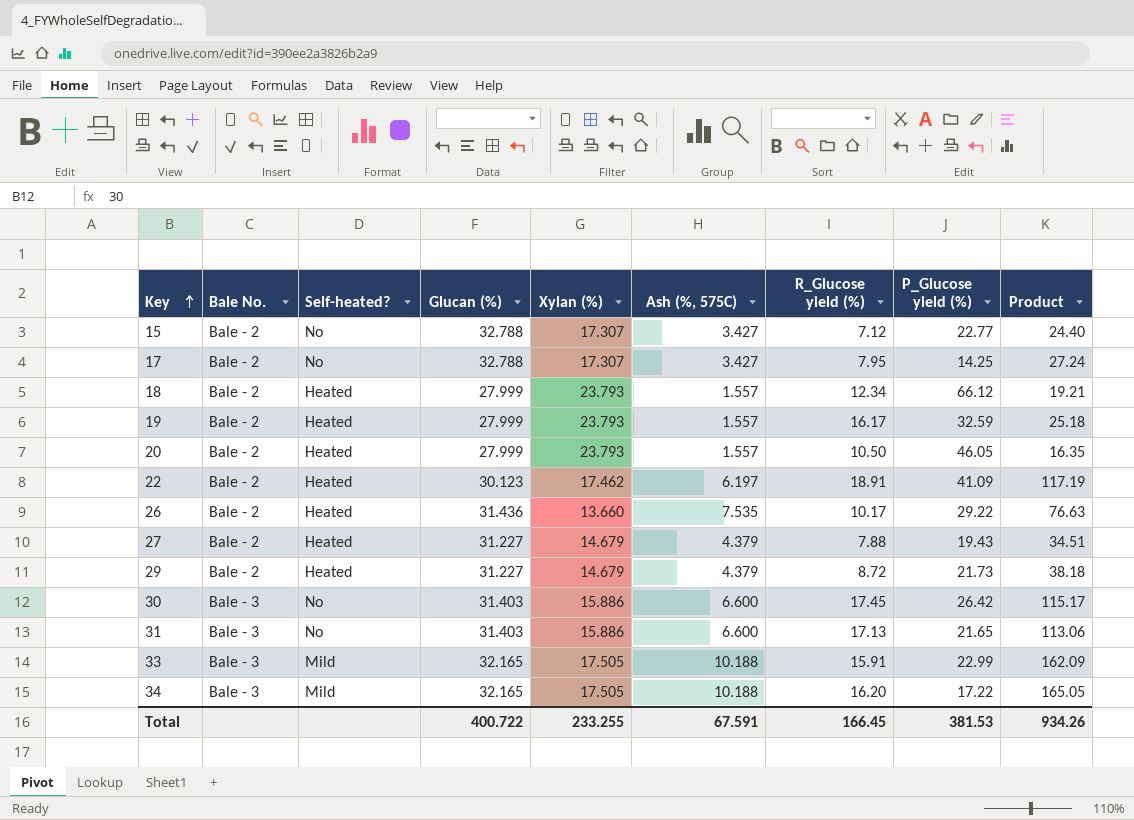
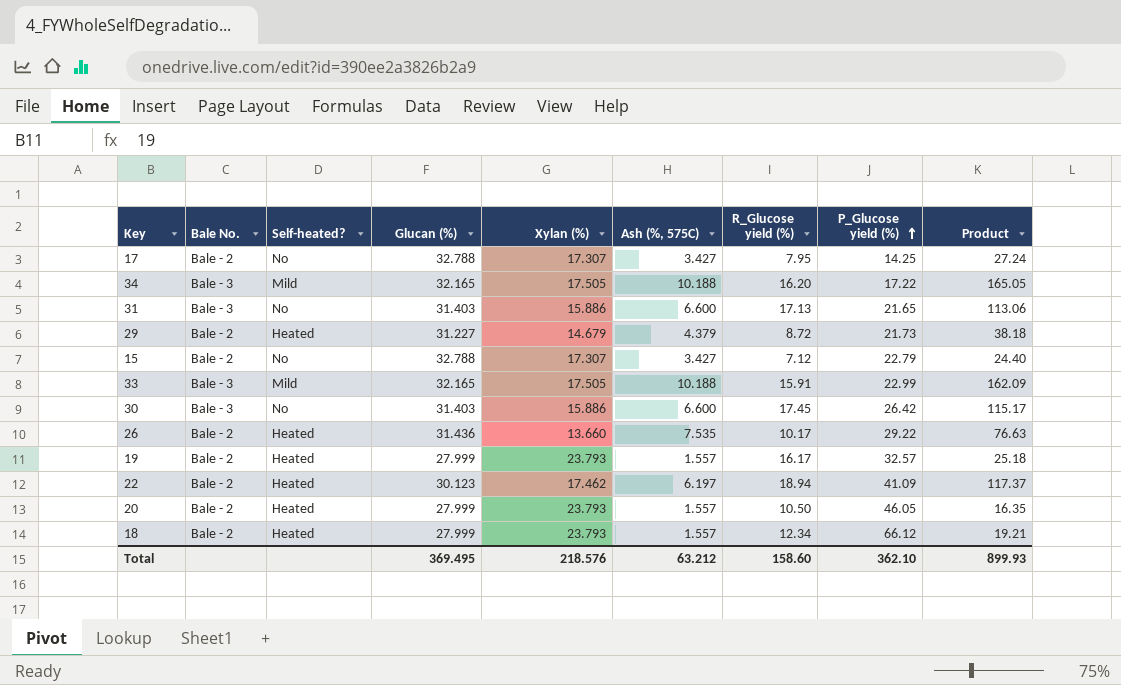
row order: Key ascending -> P_Glucose yield (%) ascending
row 27: Bale - 2 | Heated | 31.227 | 14.679 | 4.379 | 7.88 | 19.43 | 34.51 -> none
15 | P_Glucose yield (%): 22.77 -> 22.79
19 | P_Glucose yield (%): 32.59 -> 32.57
22 | R_Glucose yield (%): 18.91 -> 18.94
22 | Product: 117.19 -> 117.37
Total | Glucan (%): 400.722 -> 369.495
Total | Xylan (%): 233.255 -> 218.576
Total | Ash (%, 575C): 67.591 -> 63.212
Total | R_Glucose yield (%): 166.45 -> 158.60
Total | P_Glucose yield (%): 381.53 -> 362.10
Total | Product: 934.26 -> 899.93

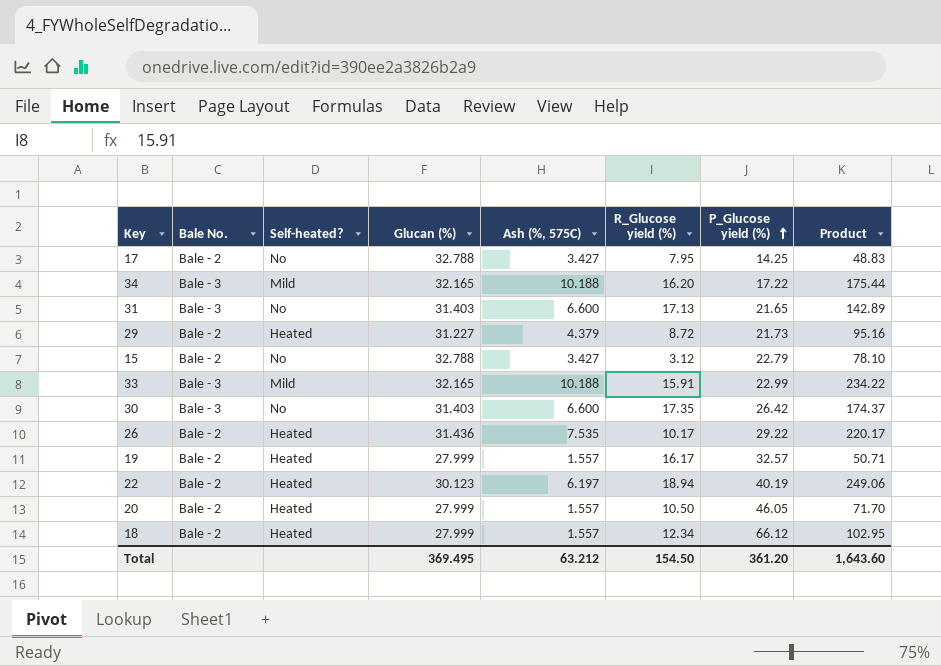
column Xylan (%) | position: 5 -> none
column Product | formula: [Ash (%, 575C)] * [R_Glucose yield (%)] -> [Ash (%, 575C)] * [P_Glucose yield (%)]
15 | R_Glucose yield (%): 7.12 -> 3.12
30 | R_Glucose yield (%): 17.45 -> 17.35
22 | P_Glucose yield (%): 41.09 -> 40.19
Total | R_Glucose yield (%): 158.60 -> 154.50
Total | P_Glucose yield (%): 362.10 -> 361.20
Total | Product: 899.93 -> 1,643.60

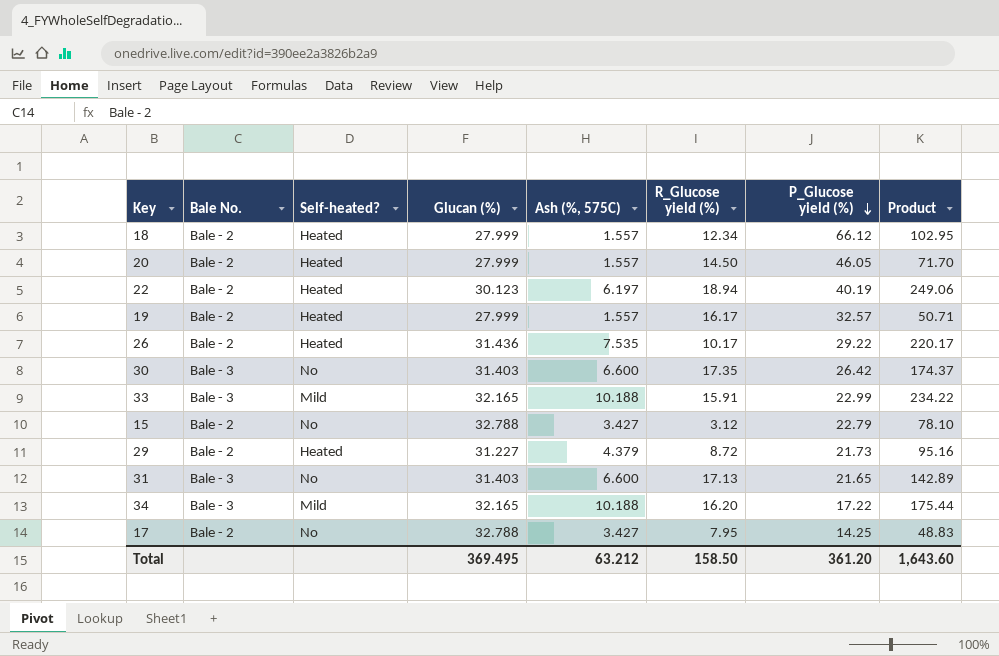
row order: P_Glucose yield (%) ascending -> P_Glucose yield (%) descending
20 | R_Glucose yield (%): 10.50 -> 14.50
Total | R_Glucose yield (%): 154.50 -> 158.50

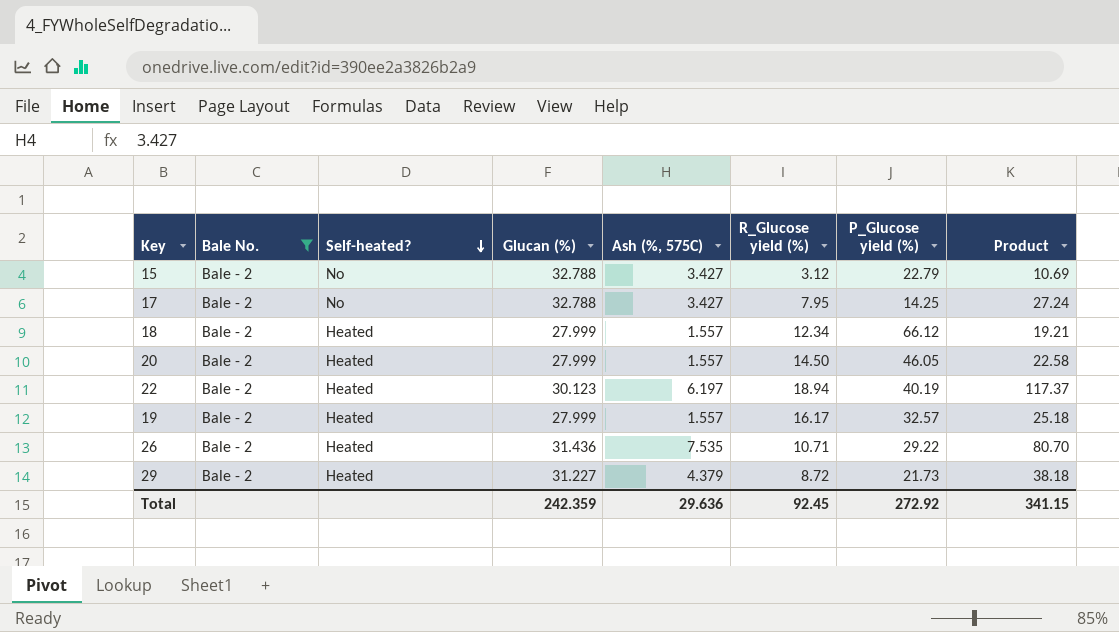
filter: none -> Bale No. = Bale - 2
row order: P_Glucose yield (%) descending -> Self-heated? descending
column Product | formula: [Ash (%, 575C)] * [P_Glucose yield (%)] -> [Ash (%, 575C)] * [R_Glucose yield (%)]
26 | R_Glucose yield (%): 10.17 -> 10.71
Total | Glucan (%): 369.495 -> 242.359
Total | Ash (%, 575C): 63.212 -> 29.636
Total | R_Glucose yield (%): 158.50 -> 92.45
Total | P_Glucose yield (%): 361.20 -> 272.92
Total | Product: 1,643.60 -> 341.15

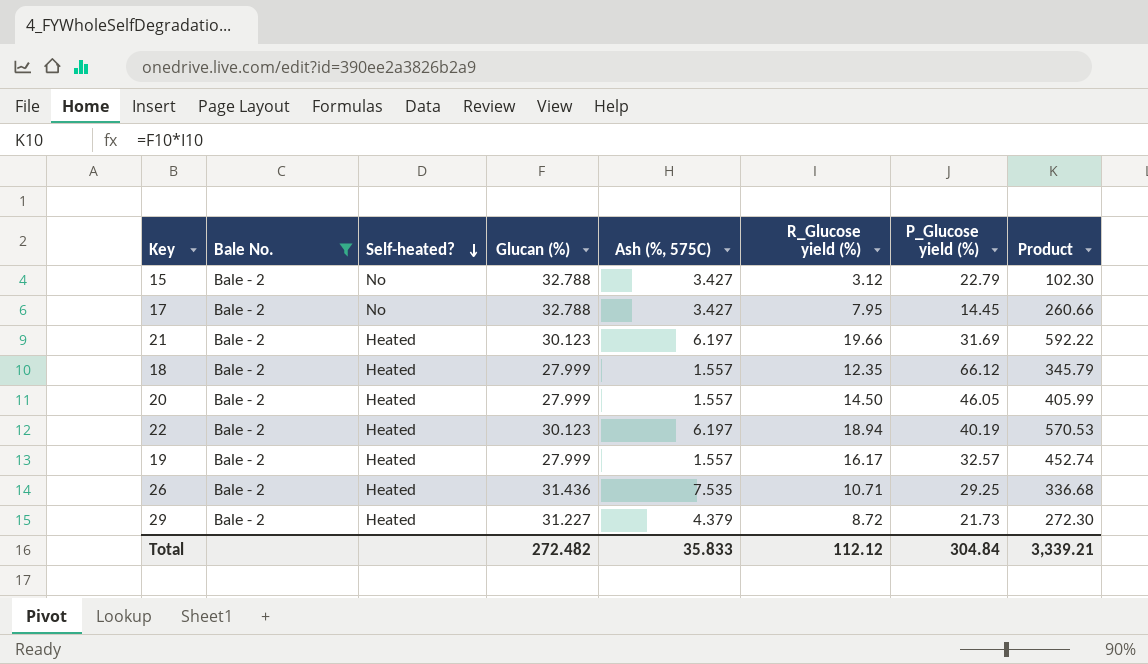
column Product | formula: [Ash (%, 575C)] * [R_Glucose yield (%)] -> [Glucan (%)] * [R_Glucose yield (%)]
17 | P_Glucose yield (%): 14.25 -> 14.45
row 21: none -> Bale - 2 | Heated | 30.123 | 6.197 | 19.66 | 31.69 | 592.22
18 | R_Glucose yield (%): 12.34 -> 12.35
26 | P_Glucose yield (%): 29.22 -> 29.25
Total | Glucan (%): 242.359 -> 272.482
Total | Ash (%, 575C): 29.636 -> 35.833
Total | R_Glucose yield (%): 92.45 -> 112.12
Total | P_Glucose yield (%): 272.92 -> 304.84
Total | Product: 341.15 -> 3,339.21

